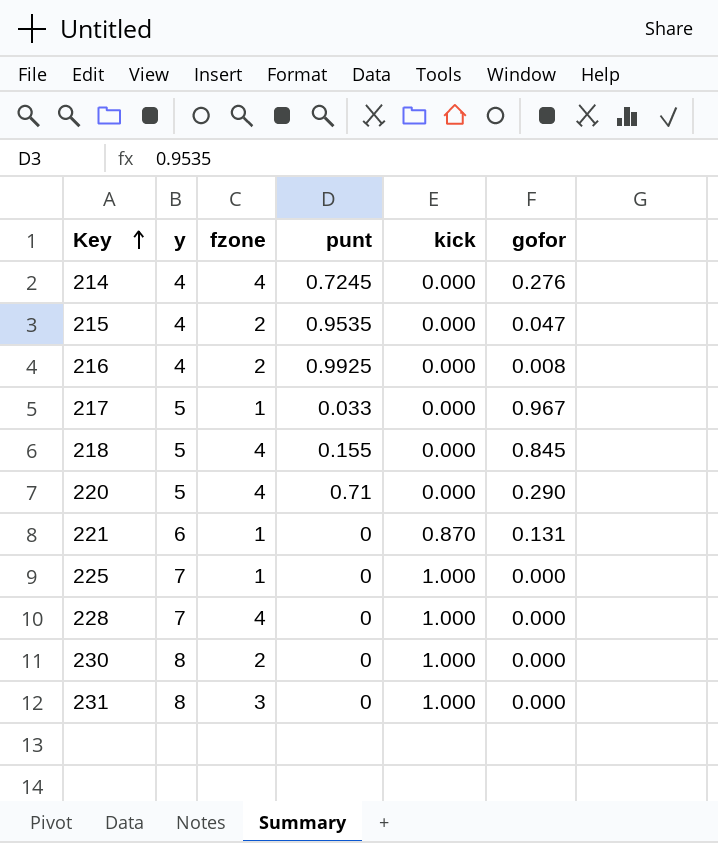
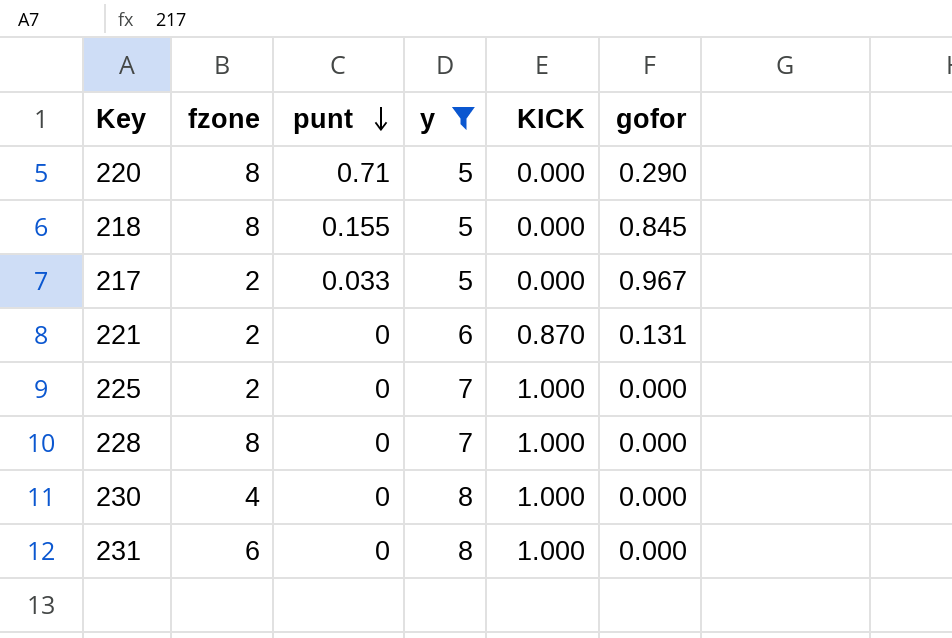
filter: none -> y != 4
row order: Key ascending -> punt descending
column y | position: 2 -> 4
column name: kick -> KICK
220 | fzone: 4 -> 8
218 | fzone: 4 -> 8
217 | fzone: 1 -> 2
221 | fzone: 1 -> 2
225 | fzone: 1 -> 2
228 | fzone: 4 -> 8
230 | fzone: 2 -> 4
231 | fzone: 3 -> 6

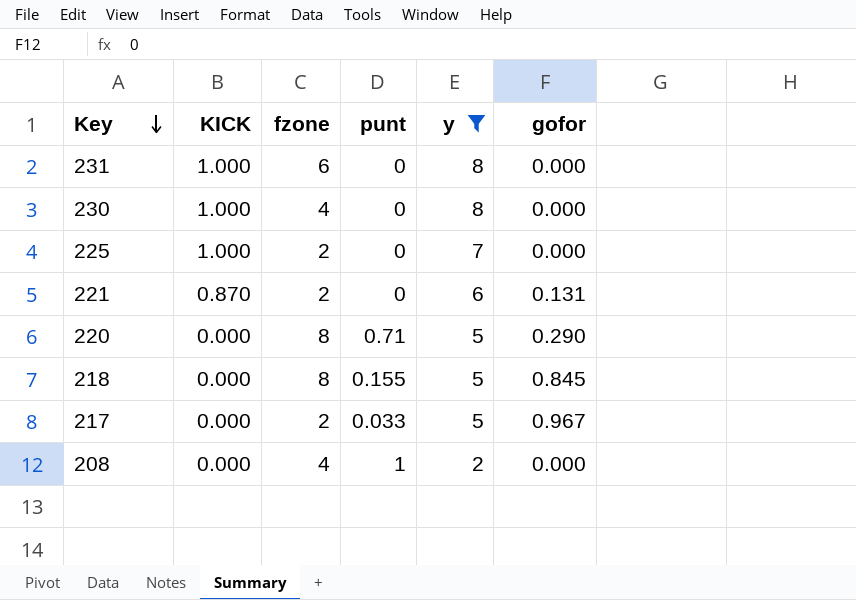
row order: punt descending -> Key descending
column KICK | position: 5 -> 2
row 228: 8 | 0 | 7 | 1.000 | 0.000 -> none
row 208: none -> 0.000 | 4 | 1 | 2 | 0.000

